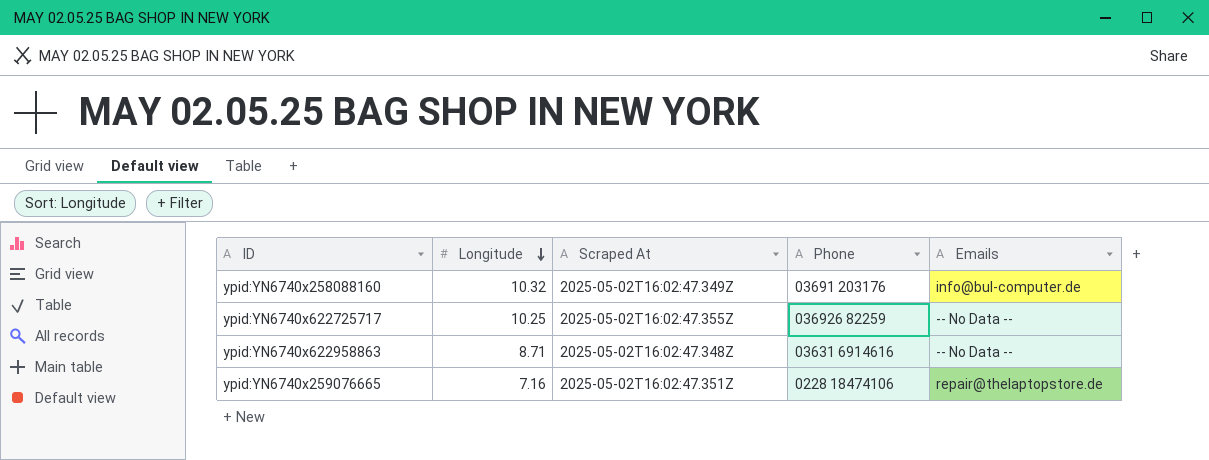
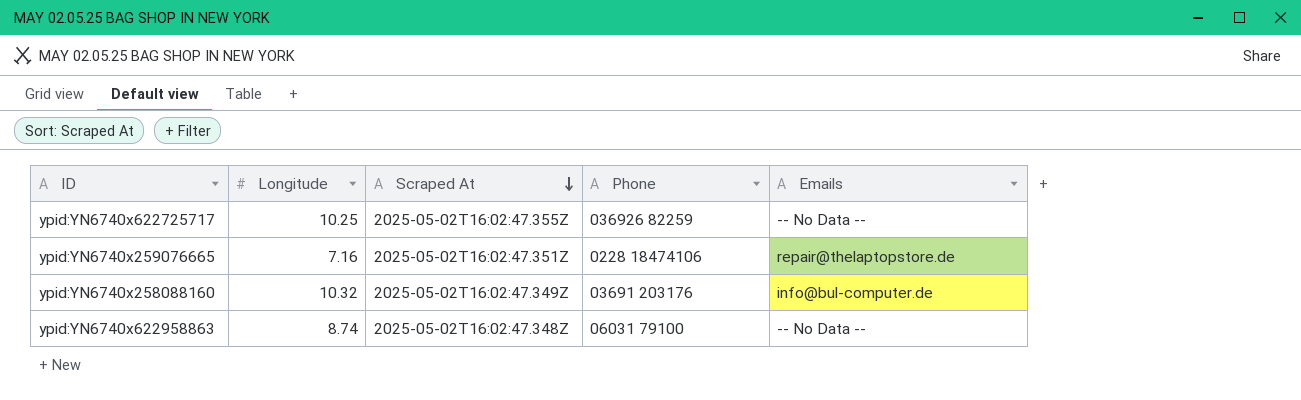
row order: Longitude descending -> Scraped At descending
ypid:YN6740x622958863 | Longitude: 8.71 -> 8.74
ypid:YN6740x622958863 | Phone: 03631 6914616 -> 06031 79100

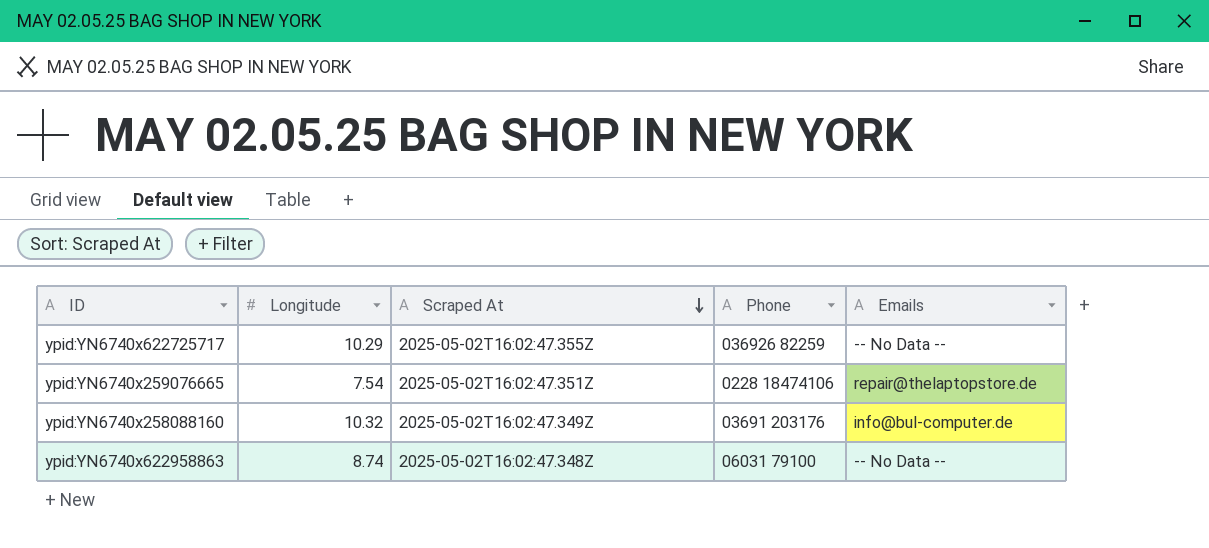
ypid:YN6740x622725717 | Longitude: 10.25 -> 10.29
ypid:YN6740x259076665 | Longitude: 7.16 -> 7.54

